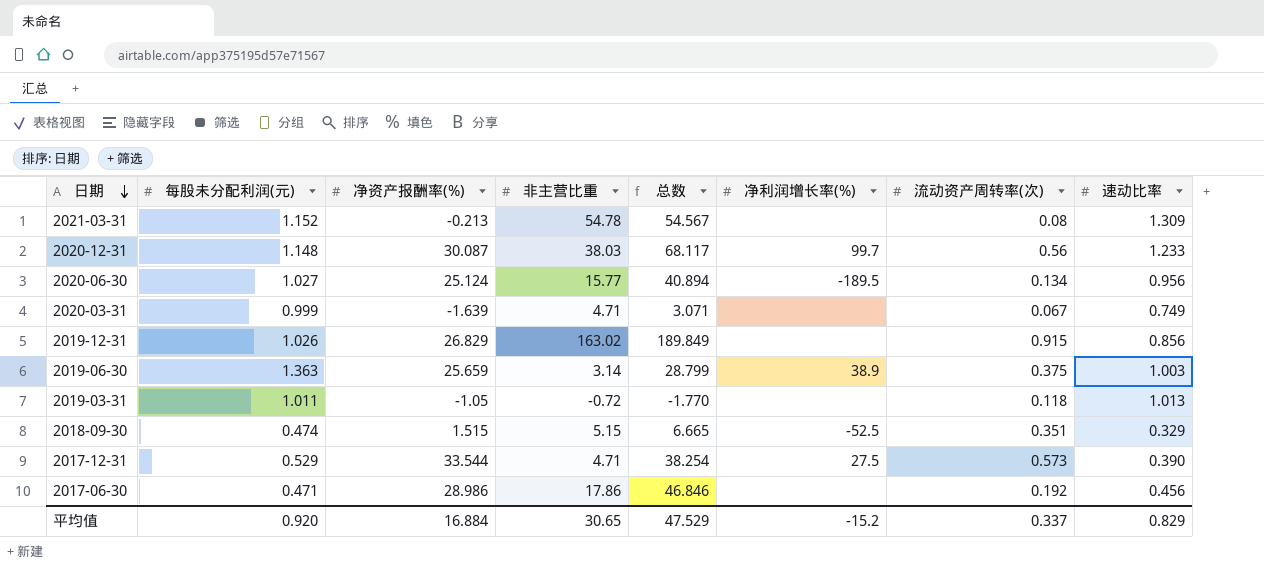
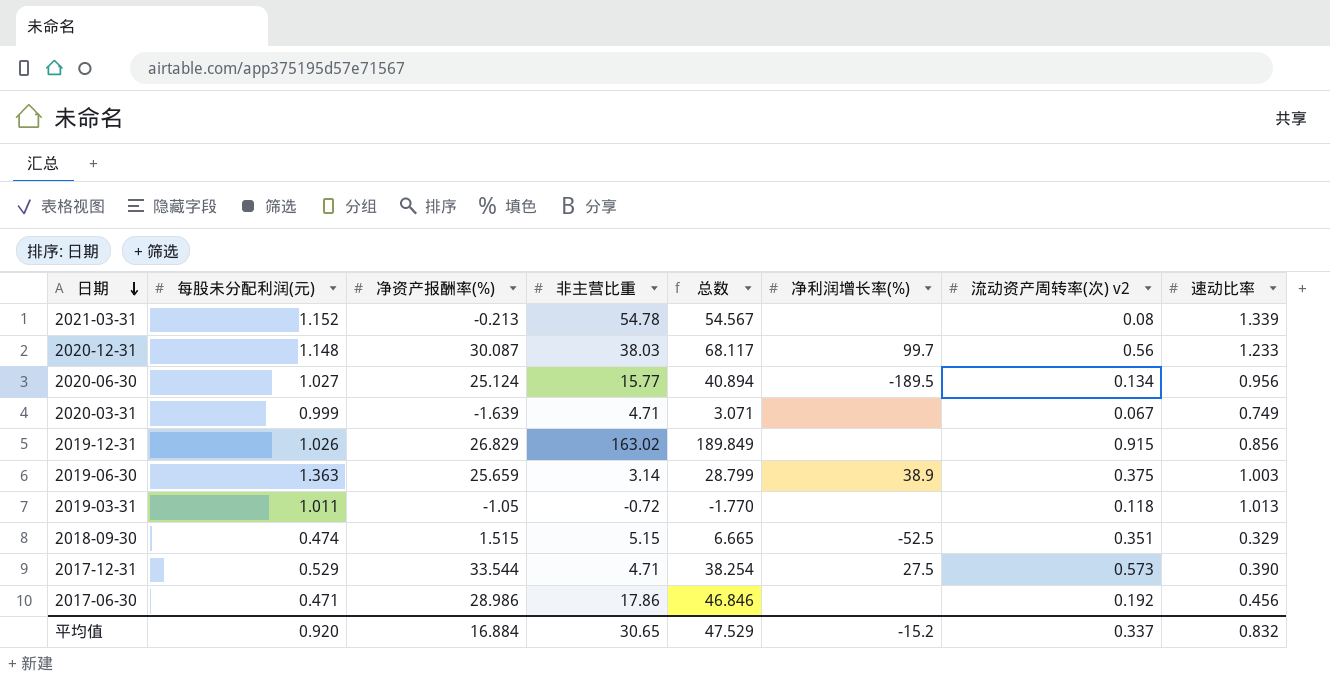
column name: 流动资产周转率(次) -> 流动资产周转率(次) v2
2021-03-31 | 速动比率: 1.309 -> 1.339
平均值 | 速动比率: 0.829 -> 0.832

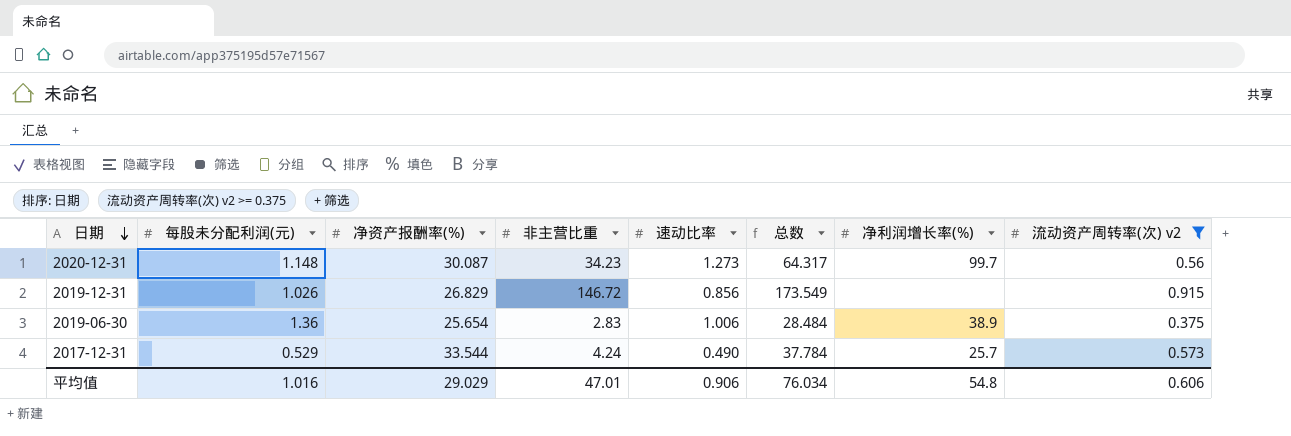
filter: none -> 流动资产周转率(次) v2 >= 0.375
column 速动比率 | position: 8 -> 5
2020-12-31 | 非主营比重: 38.03 -> 34.23
2020-12-31 | 速动比率: 1.233 -> 1.273
2020-12-31 | 总数: 68.117 -> 64.317
2019-12-31 | 非主营比重: 163.02 -> 146.72
2019-12-31 | 总数: 189.849 -> 173.549
2019-06-30 | 每股未分配利润(元): 1.363 -> 1.36
2019-06-30 | 净资产报酬率(%): 25.659 -> 25.654
2019-06-30 | 非主营比重: 3.14 -> 2.83
2019-06-30 | 速动比率: 1.003 -> 1.006
2019-06-30 | 总数: 28.799 -> 28.484
2017-12-31 | 非主营比重: 4.71 -> 4.24
2017-12-31 | 速动比率: 0.390 -> 0.490
2017-12-31 | 总数: 38.254 -> 37.784
2017-12-31 | 净利润增长率(%): 27.5 -> 25.7
平均值 | 每股未分配利润(元): 0.920 -> 1.016
平均值 | 净资产报酬率(%): 16.884 -> 29.029
平均值 | 非主营比重: 30.65 -> 47.01
平均值 | 速动比率: 0.832 -> 0.906
平均值 | 总数: 47.529 -> 76.034
平均值 | 净利润增长率(%): -15.2 -> 54.8
平均值 | 流动资产周转率(次) v2: 0.337 -> 0.606

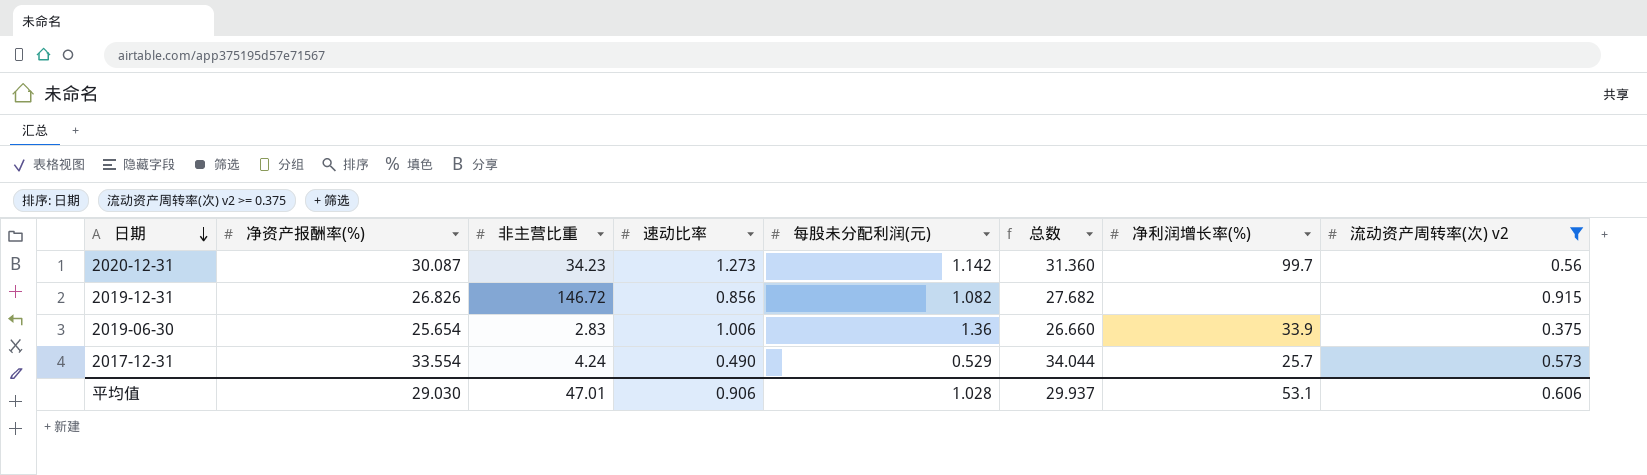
column 每股未分配利润(元) | position: 2 -> 5
column 总数 | formula: [净资产报酬率(%)] + [非主营比重] -> [净资产报酬率(%)] + [速动比率]
2020-12-31 | 每股未分配利润(元): 1.148 -> 1.142
2019-12-31 | 净资产报酬率(%): 26.829 -> 26.826
2019-12-31 | 每股未分配利润(元): 1.026 -> 1.082
2019-06-30 | 净利润增长率(%): 38.9 -> 33.9
2017-12-31 | 净资产报酬率(%): 33.544 -> 33.554
平均值 | 净资产报酬率(%): 29.029 -> 29.030
平均值 | 每股未分配利润(元): 1.016 -> 1.028
平均值 | 总数: 76.034 -> 29.937
平均值 | 净利润增长率(%): 54.8 -> 53.1

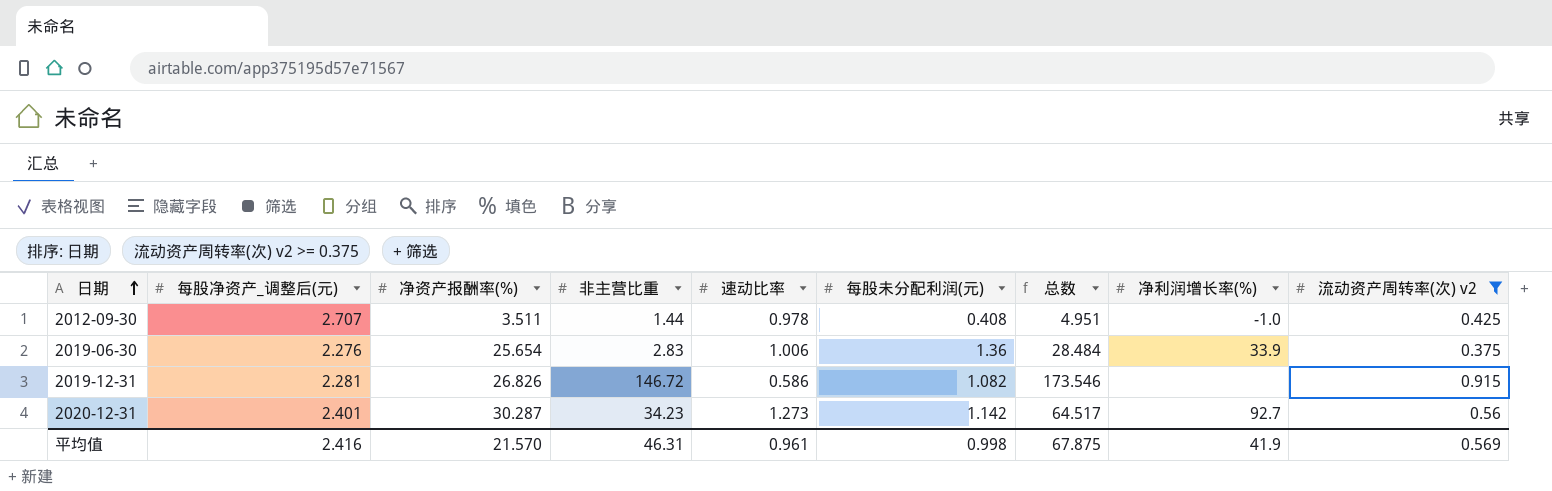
row order: 日期 descending -> 日期 ascending
column 每股净资产_调整后(元) | position: none -> 2
column 总数 | formula: [净资产报酬率(%)] + [速动比率] -> [净资产报酬率(%)] + [非主营比重]
row 2017-12-31: 33.554 | 4.24 | 0.490 | 0.529 | 34.044 | 25.7 | 0.573 -> none
row 2012-09-30: none -> 2.707 | 3.511 | 1.44 | 0.978 | 0.408 | 4.951 | -1.0 | 0.425
2019-12-31 | 速动比率: 0.856 -> 0.586
2020-12-31 | 净资产报酬率(%): 30.087 -> 30.287
2020-12-31 | 净利润增长率(%): 99.7 -> 92.7
平均值 | 净资产报酬率(%): 29.030 -> 21.570
平均值 | 非主营比重: 47.01 -> 46.31
平均值 | 速动比率: 0.906 -> 0.961
平均值 | 每股未分配利润(元): 1.028 -> 0.998
平均值 | 总数: 29.937 -> 67.875
平均值 | 净利润增长率(%): 53.1 -> 41.9
平均值 | 流动资产周转率(次) v2: 0.606 -> 0.569

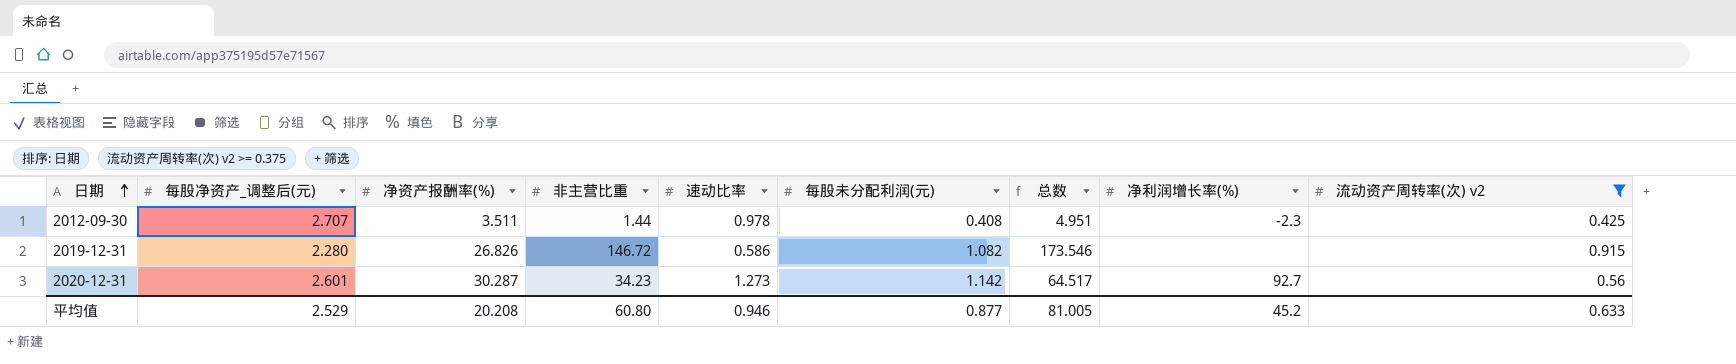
row 2019-06-30: 2.276 | 25.654 | 2.83 | 1.006 | 1.36 | 28.484 | 33.9 | 0.375 -> none
2012-09-30 | 净利润增长率(%): -1.0 -> -2.3
2019-12-31 | 每股净资产_调整后(元): 2.281 -> 2.280
2020-12-31 | 每股净资产_调整后(元): 2.401 -> 2.601
平均值 | 每股净资产_调整后(元): 2.416 -> 2.529
平均值 | 净资产报酬率(%): 21.570 -> 20.208
平均值 | 非主营比重: 46.31 -> 60.80
平均值 | 速动比率: 0.961 -> 0.946
平均值 | 每股未分配利润(元): 0.998 -> 0.877
平均值 | 总数: 67.875 -> 81.005
平均值 | 净利润增长率(%): 41.9 -> 45.2
平均值 | 流动资产周转率(次) v2: 0.569 -> 0.633

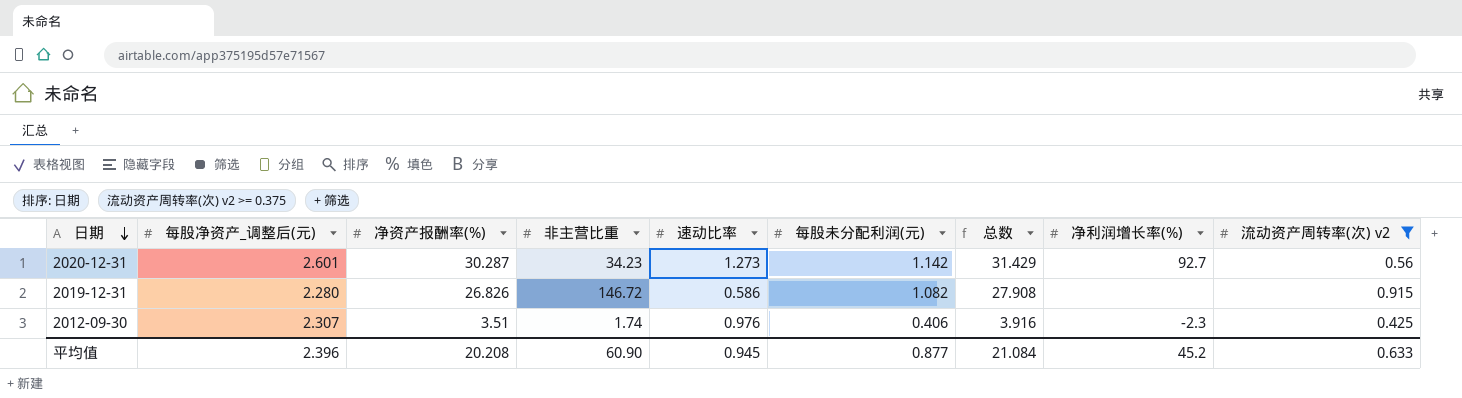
row order: 日期 ascending -> 日期 descending
column 总数 | formula: [净资产报酬率(%)] + [非主营比重] -> [净资产报酬率(%)] + [每股未分配利润(元)]
2012-09-30 | 每股净资产_调整后(元): 2.707 -> 2.307
2012-09-30 | 净资产报酬率(%): 3.511 -> 3.51
2012-09-30 | 非主营比重: 1.44 -> 1.74
2012-09-30 | 速动比率: 0.978 -> 0.976
2012-09-30 | 每股未分配利润(元): 0.408 -> 0.406
平均值 | 每股净资产_调整后(元): 2.529 -> 2.396
平均值 | 非主营比重: 60.80 -> 60.90
平均值 | 速动比率: 0.946 -> 0.945
平均值 | 总数: 81.005 -> 21.084

